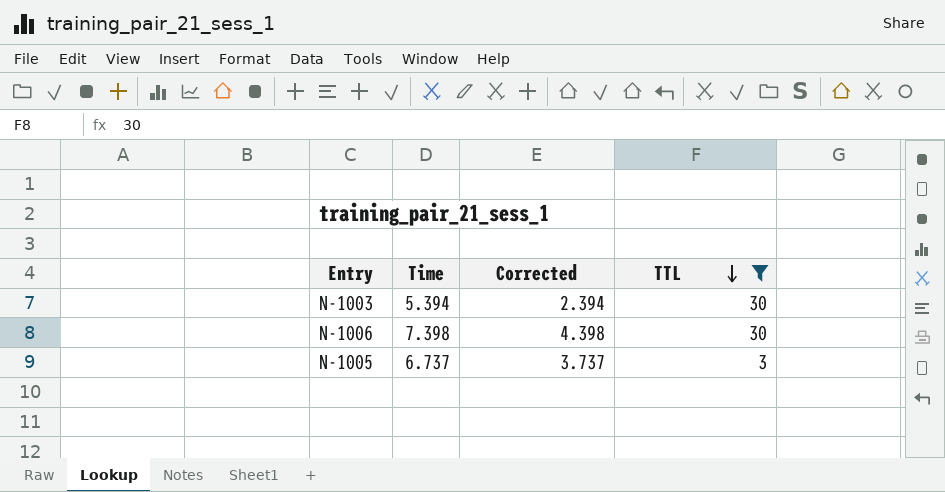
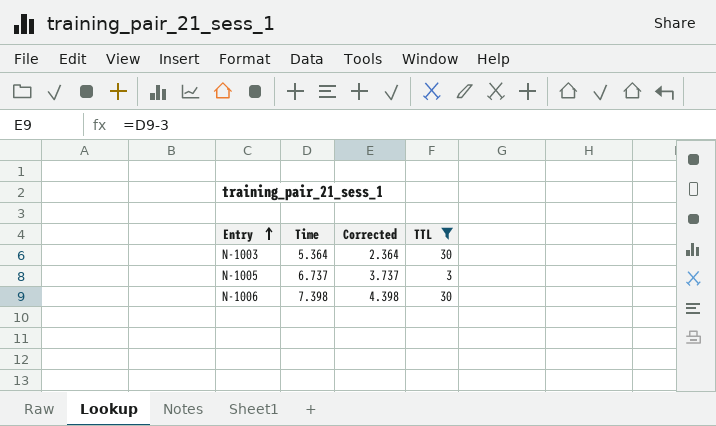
row order: TTL descending -> Entry ascending
N-1003 | Time: 5.394 -> 5.364
N-1003 | Corrected: 2.394 -> 2.364

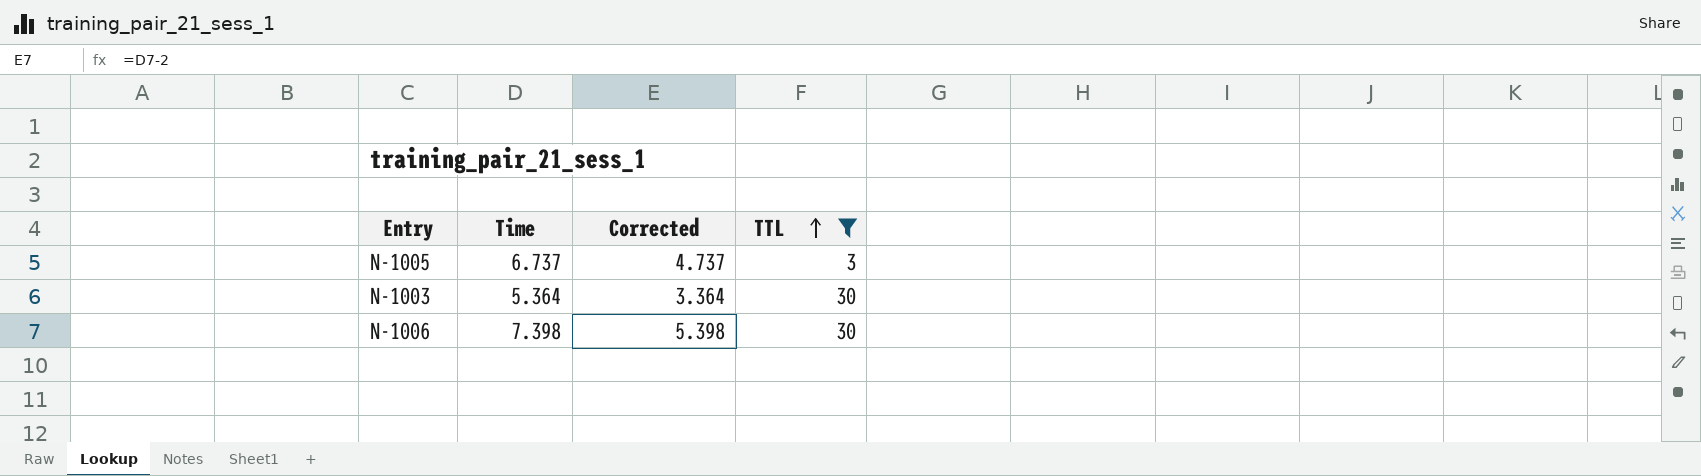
row order: Entry ascending -> TTL ascending
column Corrected | formula: [Time] - 3 -> [Time] - 2

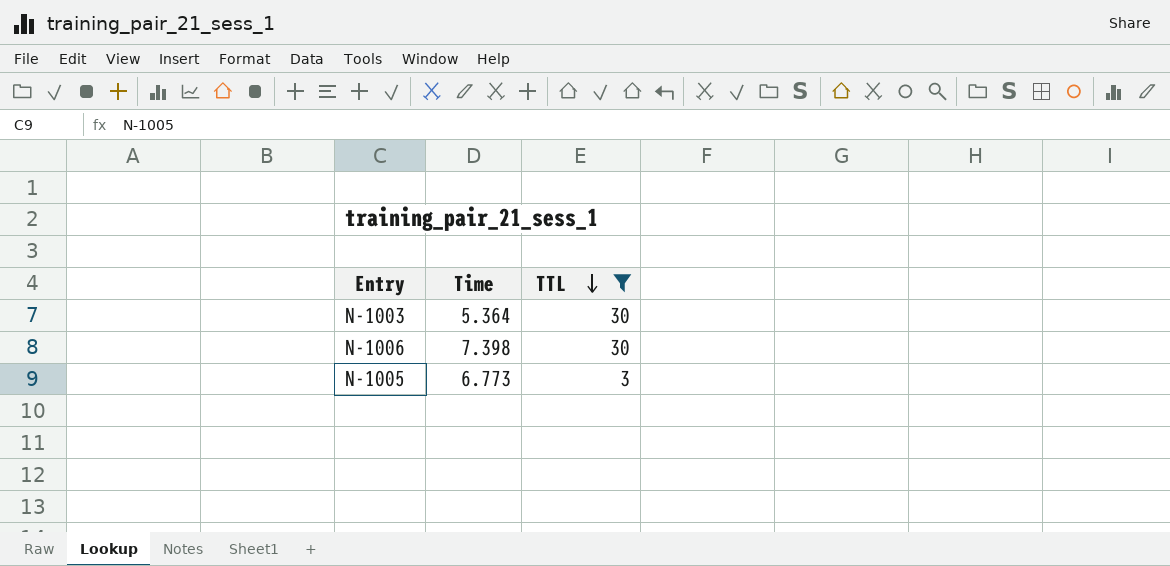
row order: TTL ascending -> TTL descending
column Corrected | formula: [Time] - 2 -> none
N-1005 | Time: 6.737 -> 6.773

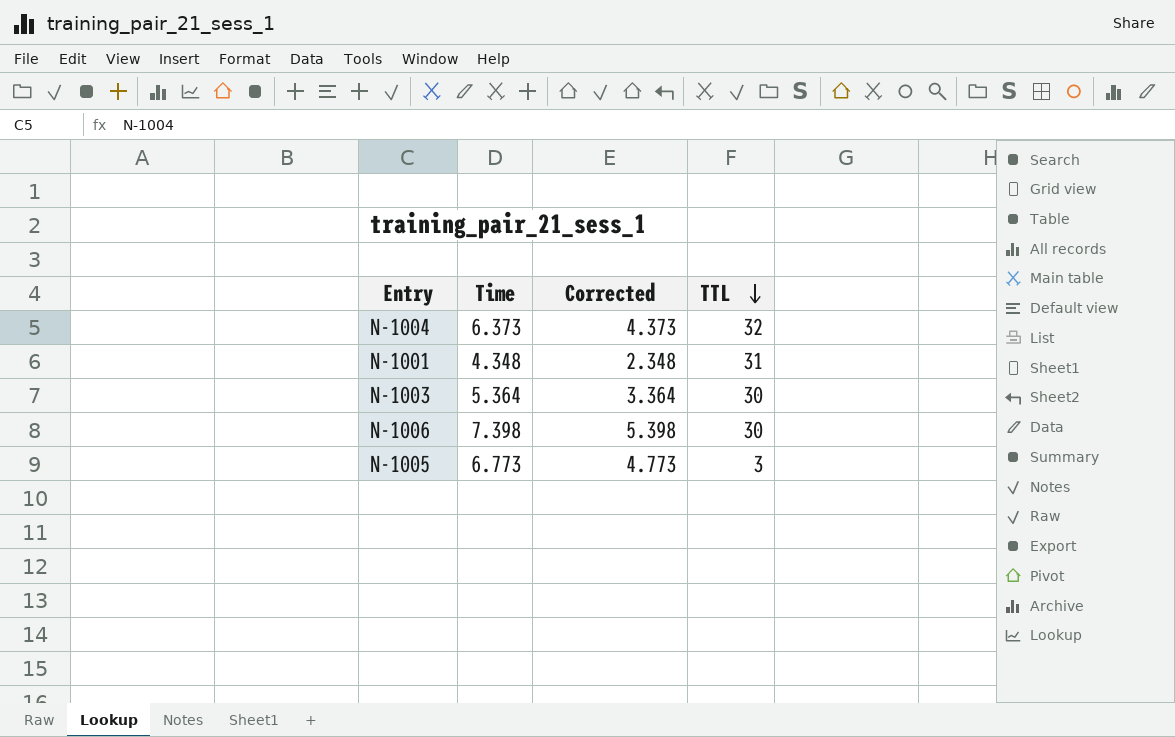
filter: TTL <= 30 -> none
column Corrected | formula: none -> [Time] - 2

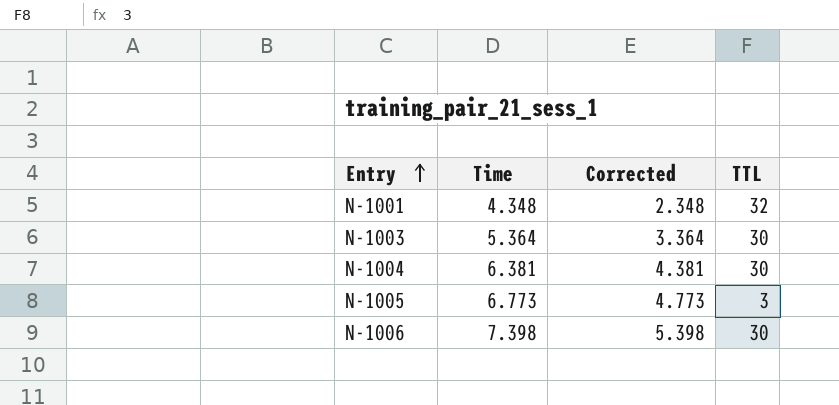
row order: TTL descending -> Entry ascending
N-1001 | TTL: 31 -> 32
N-1004 | Time: 6.373 -> 6.381
N-1004 | Corrected: 4.373 -> 4.381
N-1004 | TTL: 32 -> 30

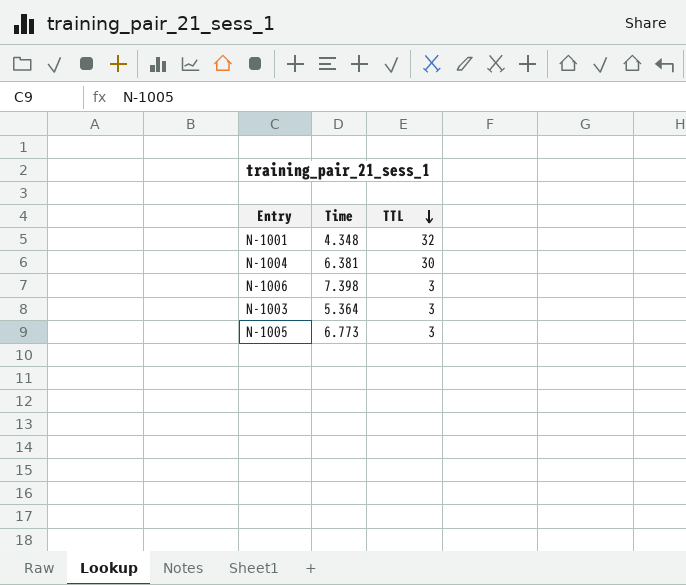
row order: Entry ascending -> TTL descending
column Corrected | formula: [Time] - 2 -> none
N-1006 | TTL: 30 -> 3
N-1003 | TTL: 30 -> 3

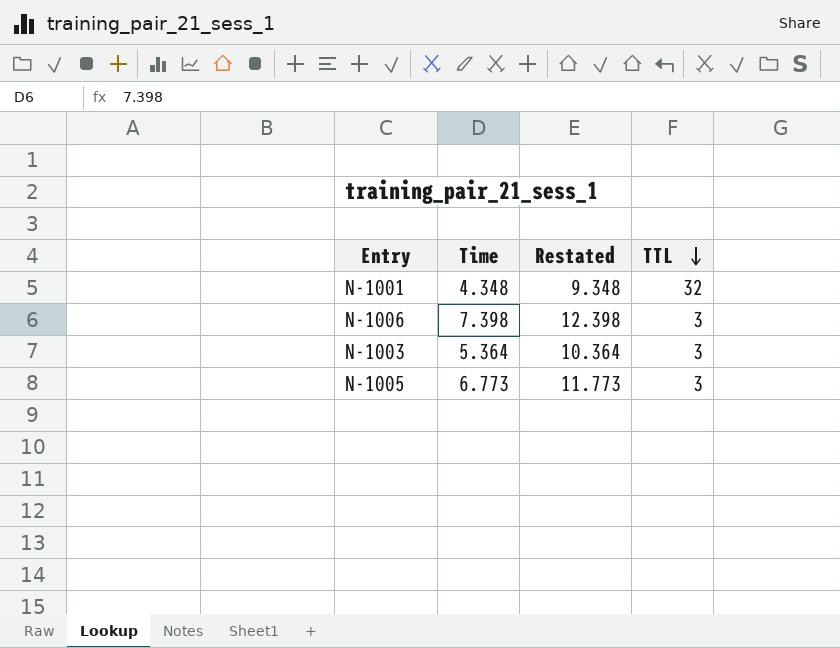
column Restated | formula: none -> [Time] + 5
row N-1004: 6.381 | 30 -> none

